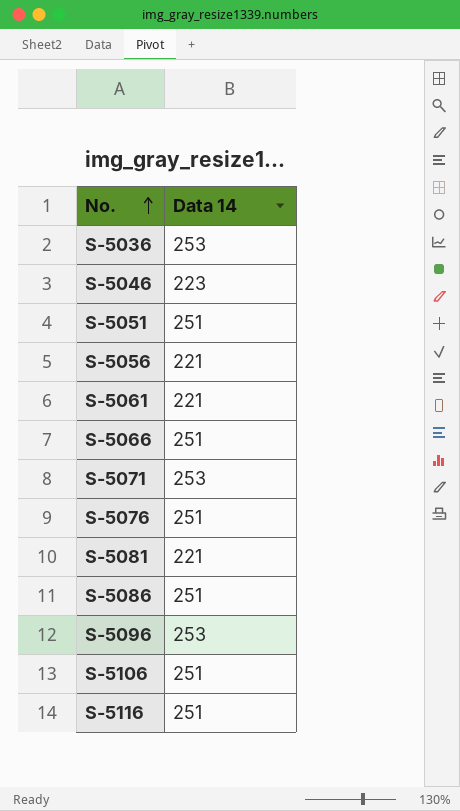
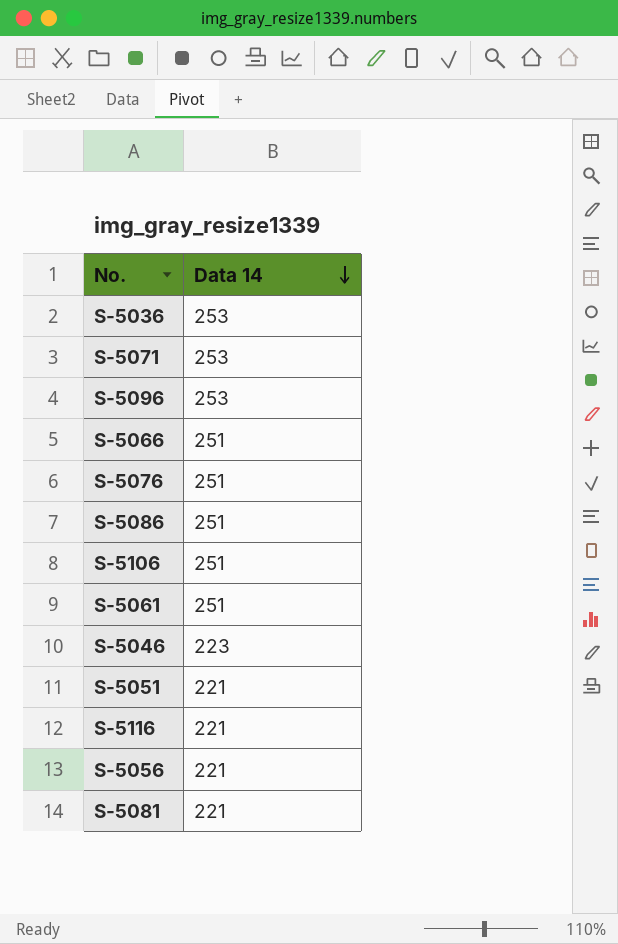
row order: No. ascending -> Data 14 descending
S-5061 | Data 14: 221 -> 251
S-5051 | Data 14: 251 -> 221
S-5116 | Data 14: 251 -> 221

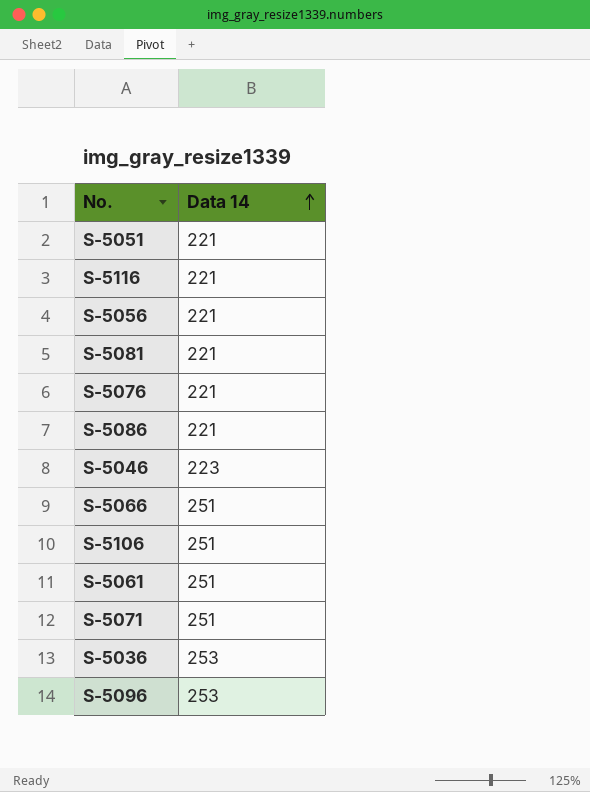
row order: Data 14 descending -> Data 14 ascending
S-5076 | Data 14: 251 -> 221
S-5086 | Data 14: 251 -> 221
S-5071 | Data 14: 253 -> 251

